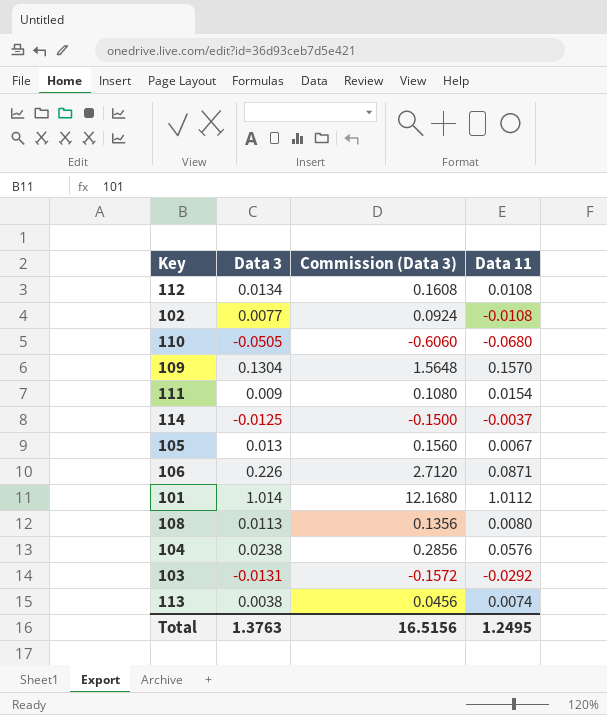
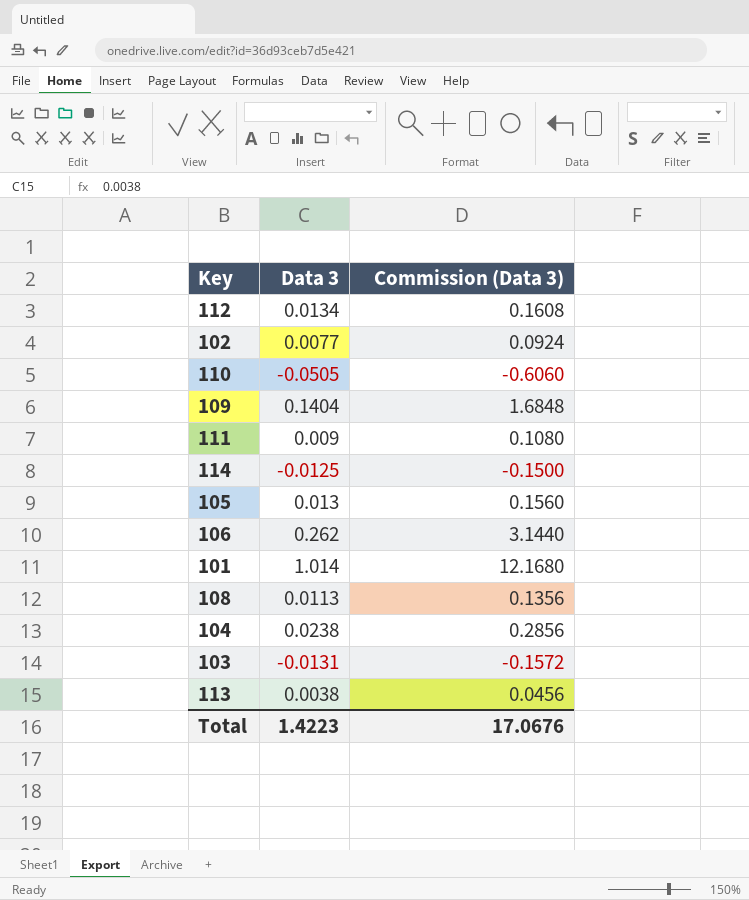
column Data 11 | position: 4 -> none
109 | Data 3: 0.1304 -> 0.1404
109 | Commission (Data 3): 1.5648 -> 1.6848
106 | Data 3: 0.226 -> 0.262
106 | Commission (Data 3): 2.7120 -> 3.1440
Total | Data 3: 1.3763 -> 1.4223
Total | Commission (Data 3): 16.5156 -> 17.0676

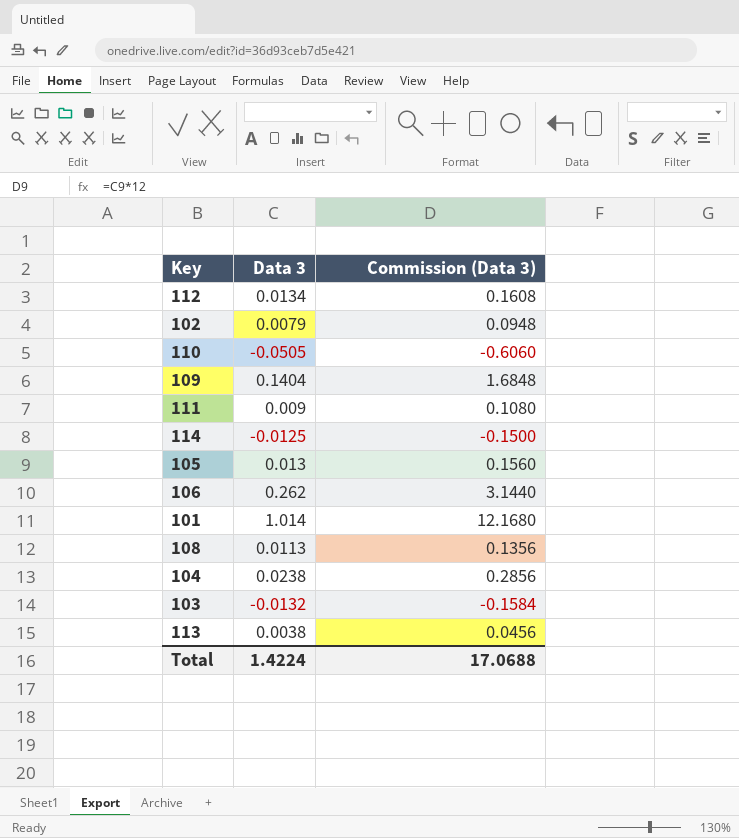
102 | Data 3: 0.0077 -> 0.0079
102 | Commission (Data 3): 0.0924 -> 0.0948
103 | Data 3: -0.0131 -> -0.0132
103 | Commission (Data 3): -0.1572 -> -0.1584
Total | Data 3: 1.4223 -> 1.4224
Total | Commission (Data 3): 17.0676 -> 17.0688

